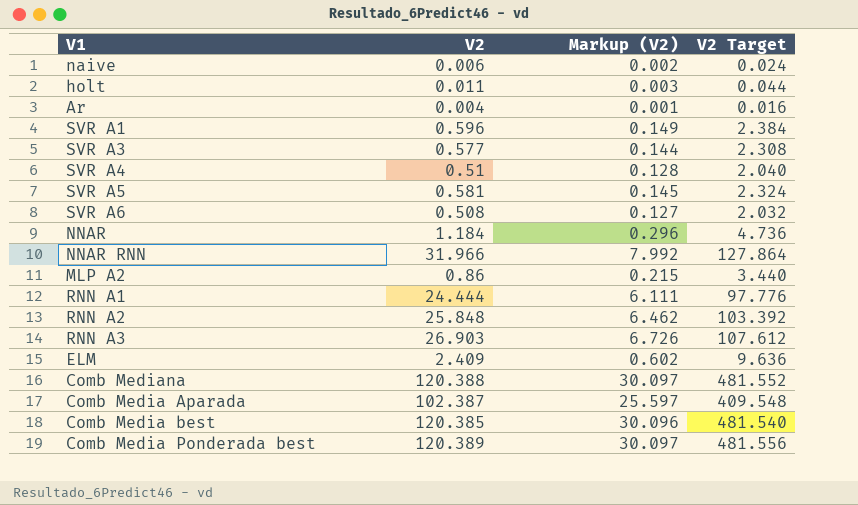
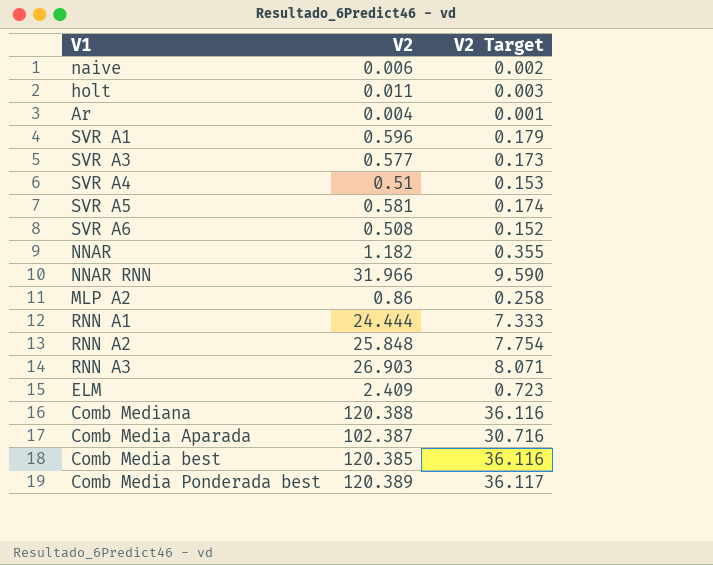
column Markup (V2) | formula: [V2] * 0.25 -> none
column V2 Target | formula: [V2] * 4 -> [V2] * 0.3
NNAR | V2: 1.184 -> 1.182

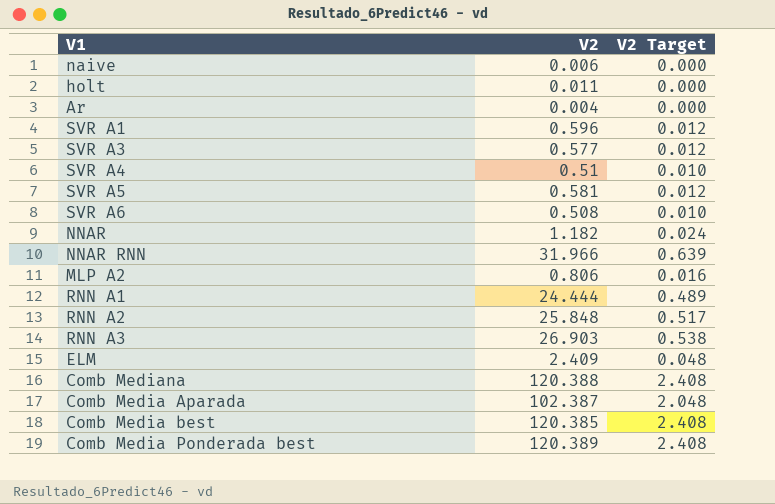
column V2 Target | formula: [V2] * 0.3 -> [V2] * 0.02
MLP A2 | V2: 0.86 -> 0.806

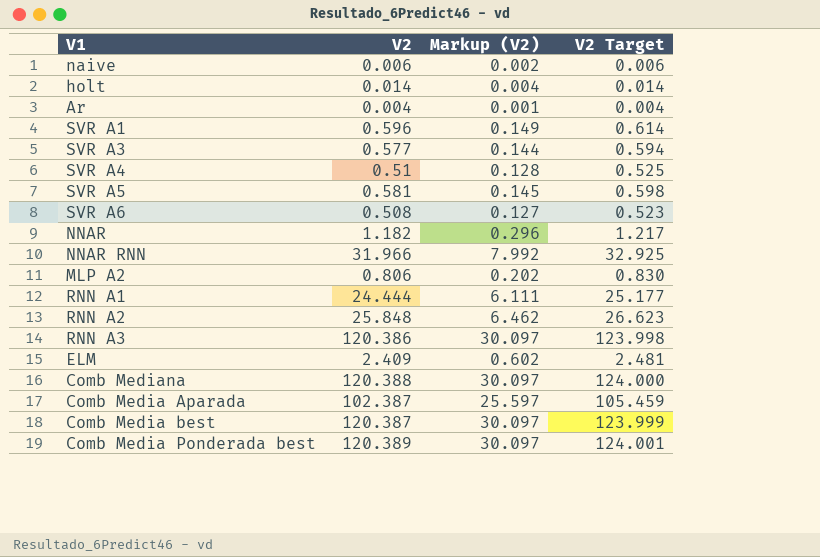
column Markup (V2) | formula: none -> [V2] * 0.25
column V2 Target | formula: [V2] * 0.02 -> [V2] * 1.03
holt | V2: 0.011 -> 0.014
RNN A3 | V2: 26.903 -> 120.386
Comb Media best | V2: 120.385 -> 120.387

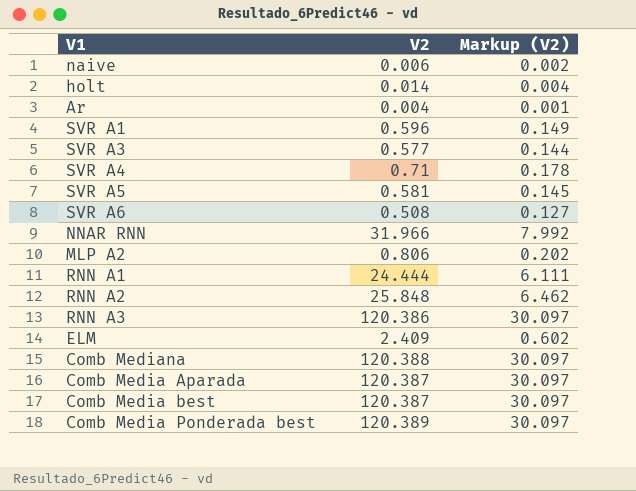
column V2 Target | formula: [V2] * 1.03 -> none
row NNAR: 1.182 | 0.296 | 1.217 -> none
SVR A4 | V2: 0.51 -> 0.71
SVR A4 | Markup (V2): 0.128 -> 0.178
Comb Media Aparada | V2: 102.387 -> 120.387
Comb Media Aparada | Markup (V2): 25.597 -> 30.097

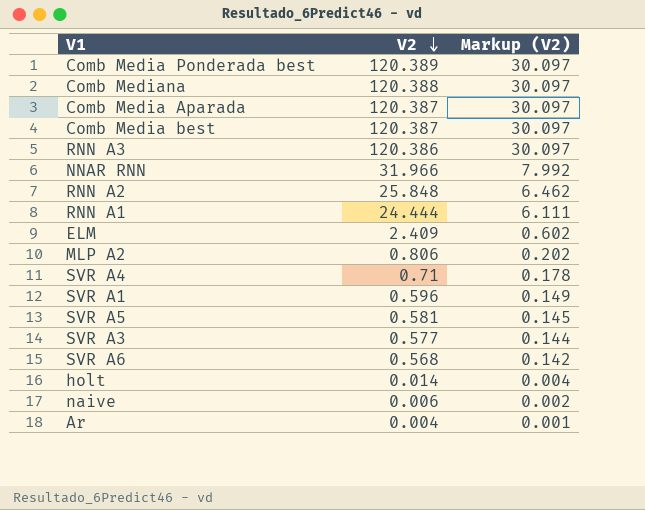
row order: none -> V2 descending
SVR A6 | V2: 0.508 -> 0.568
SVR A6 | Markup (V2): 0.127 -> 0.142

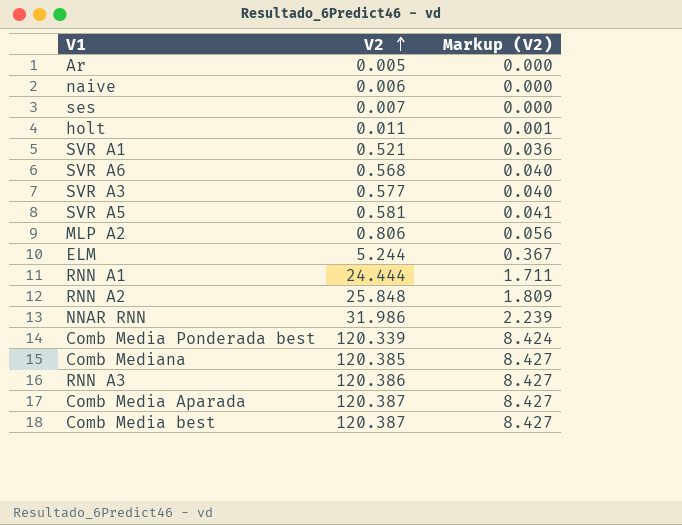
row order: V2 descending -> V2 ascending
column Markup (V2) | formula: [V2] * 0.25 -> [V2] * 0.07
row SVR A4: 0.71 | 0.178 -> none
Ar | V2: 0.004 -> 0.005
row ses: none -> 0.007 | 0.000
holt | V2: 0.014 -> 0.011
SVR A1 | V2: 0.596 -> 0.521
ELM | V2: 2.409 -> 5.244
NNAR RNN | V2: 31.966 -> 31.986
Comb Media Ponderada best | V2: 120.389 -> 120.339
Comb Mediana | V2: 120.388 -> 120.385

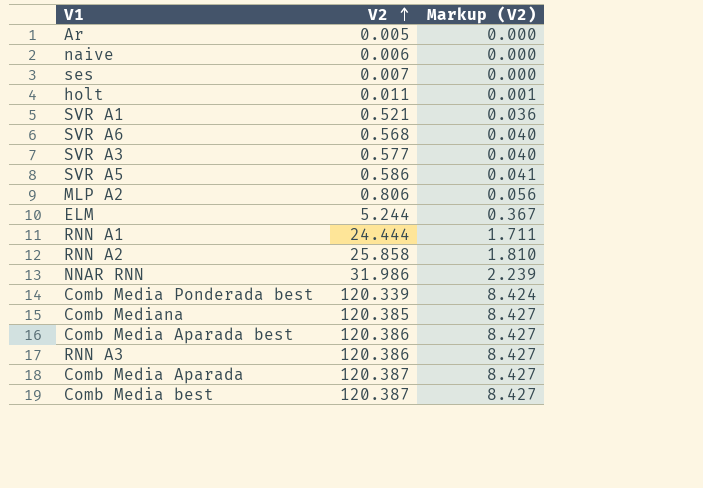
SVR A5 | V2: 0.581 -> 0.586
RNN A2 | V2: 25.848 -> 25.858
RNN A2 | Markup (V2): 1.809 -> 1.810
row Comb Media Aparada best: none -> 120.386 | 8.427

